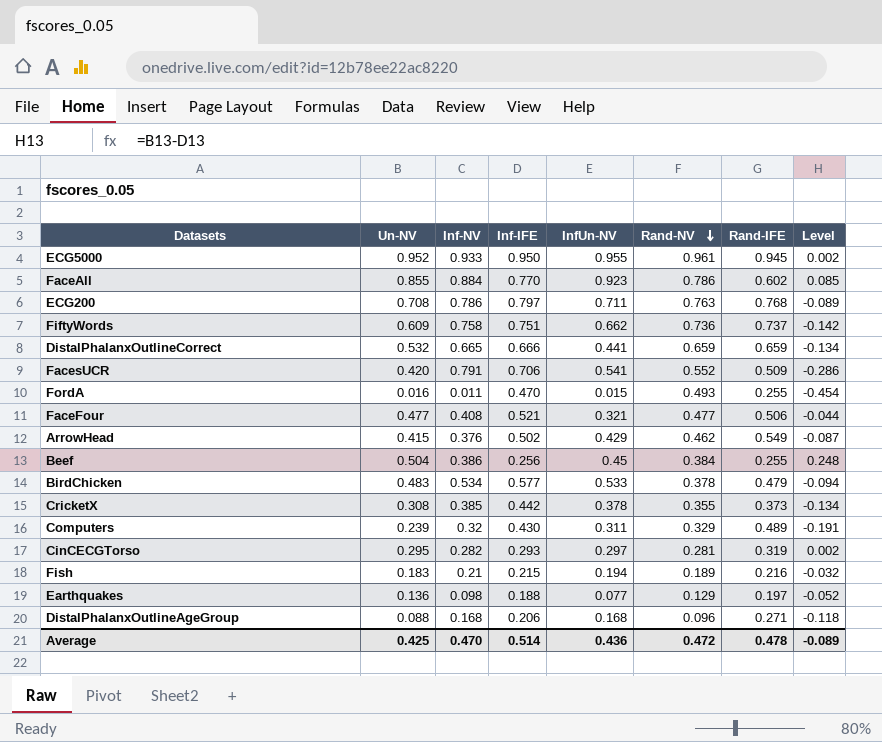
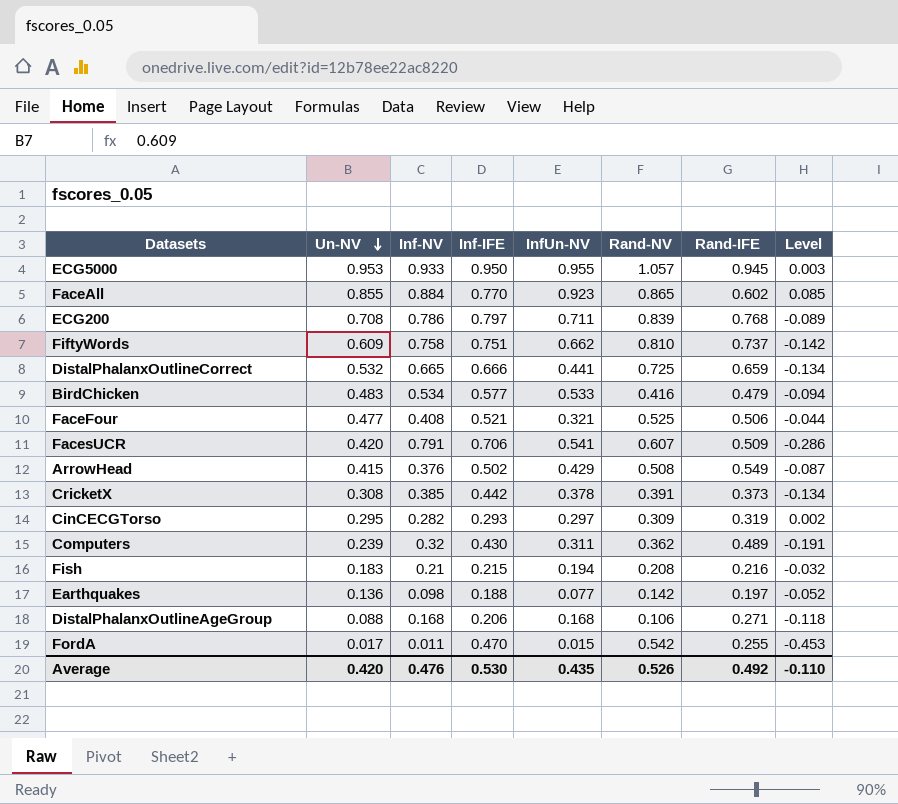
row order: Rand-NV descending -> Un-NV descending
row Beef: 0.504 | 0.386 | 0.256 | 0.45 | 0.384 | 0.255 | 0.248 -> none
ECG5000 | Un-NV: 0.952 -> 0.953
ECG5000 | Rand-NV: 0.961 -> 1.057
ECG5000 | Level: 0.002 -> 0.003
FaceAll | Rand-NV: 0.786 -> 0.865
ECG200 | Rand-NV: 0.763 -> 0.839
FiftyWords | Rand-NV: 0.736 -> 0.810
DistalPhalanxOutlineCorrect | Rand-NV: 0.659 -> 0.725
BirdChicken | Rand-NV: 0.378 -> 0.416
FaceFour | Rand-NV: 0.477 -> 0.525
FacesUCR | Rand-NV: 0.552 -> 0.607
ArrowHead | Rand-NV: 0.462 -> 0.508
CricketX | Rand-NV: 0.355 -> 0.391
CinCECGTorso | Rand-NV: 0.281 -> 0.309
Computers | Rand-NV: 0.329 -> 0.362
Fish | Rand-NV: 0.189 -> 0.208
Earthquakes | Rand-NV: 0.129 -> 0.142
DistalPhalanxOutlineAgeGroup | Rand-NV: 0.096 -> 0.106
FordA | Un-NV: 0.016 -> 0.017
FordA | Rand-NV: 0.493 -> 0.542
FordA | Level: -0.454 -> -0.453
Average | Un-NV: 0.425 -> 0.420
Average | Inf-NV: 0.470 -> 0.476
Average | Inf-IFE: 0.514 -> 0.530
Average | InfUn-NV: 0.436 -> 0.435
Average | Rand-NV: 0.472 -> 0.526
Average | Rand-IFE: 0.478 -> 0.492
Average | Level: -0.089 -> -0.110

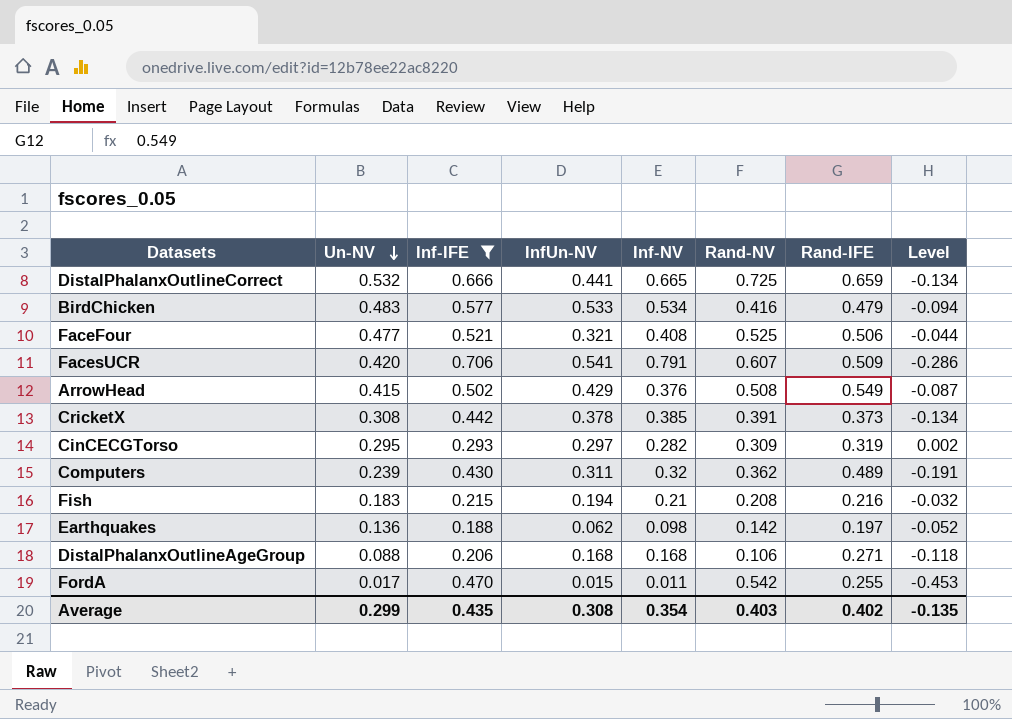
filter: none -> Inf-IFE <= 0.706
column Inf-NV | position: 3 -> 5
Earthquakes | InfUn-NV: 0.077 -> 0.062
Average | Un-NV: 0.420 -> 0.299
Average | Inf-IFE: 0.530 -> 0.435
Average | InfUn-NV: 0.435 -> 0.308
Average | Inf-NV: 0.476 -> 0.354
Average | Rand-NV: 0.526 -> 0.403
Average | Rand-IFE: 0.492 -> 0.402
Average | Level: -0.110 -> -0.135

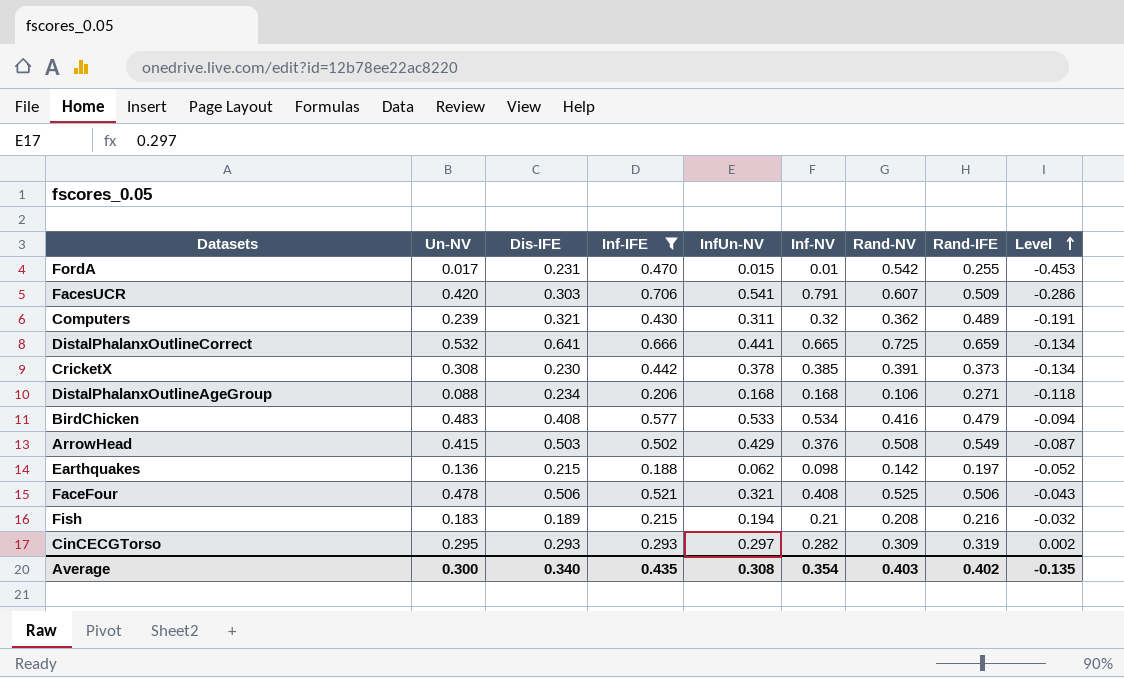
row order: Un-NV descending -> Level ascending
column Dis-IFE | position: none -> 3
FordA | Inf-NV: 0.011 -> 0.01
FaceFour | Un-NV: 0.477 -> 0.478
FaceFour | Level: -0.044 -> -0.043
Average | Un-NV: 0.299 -> 0.300

